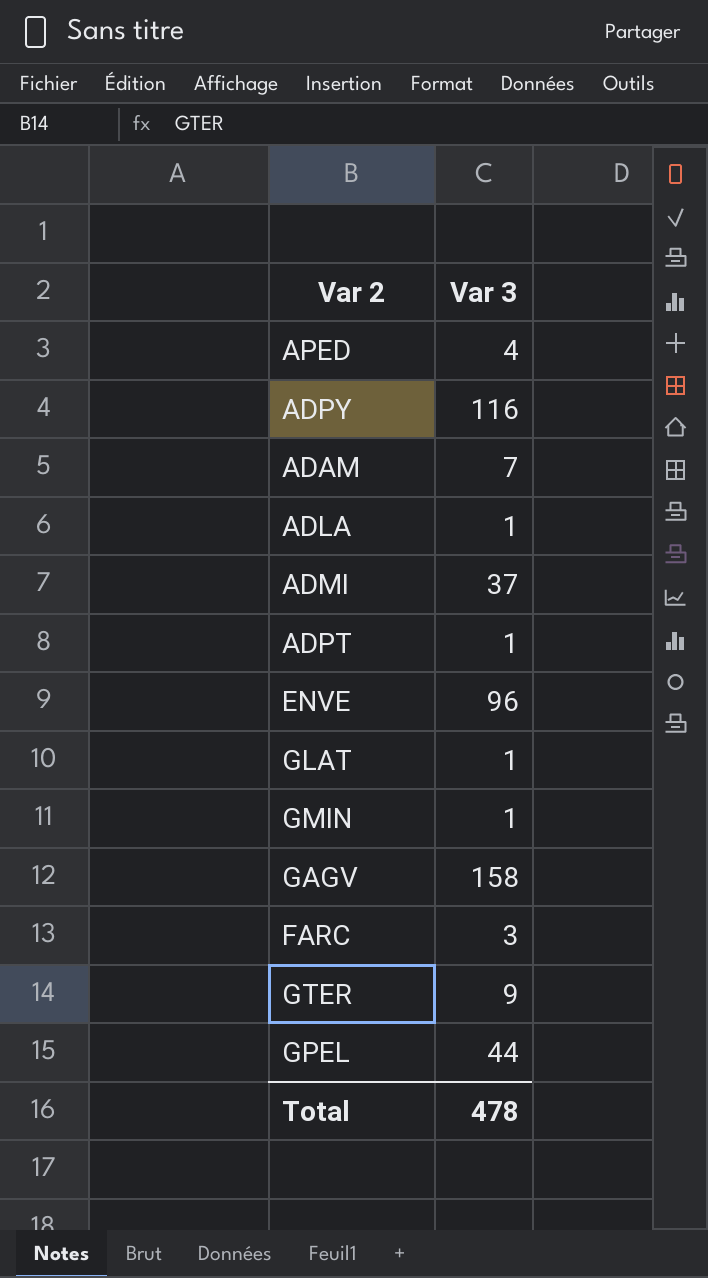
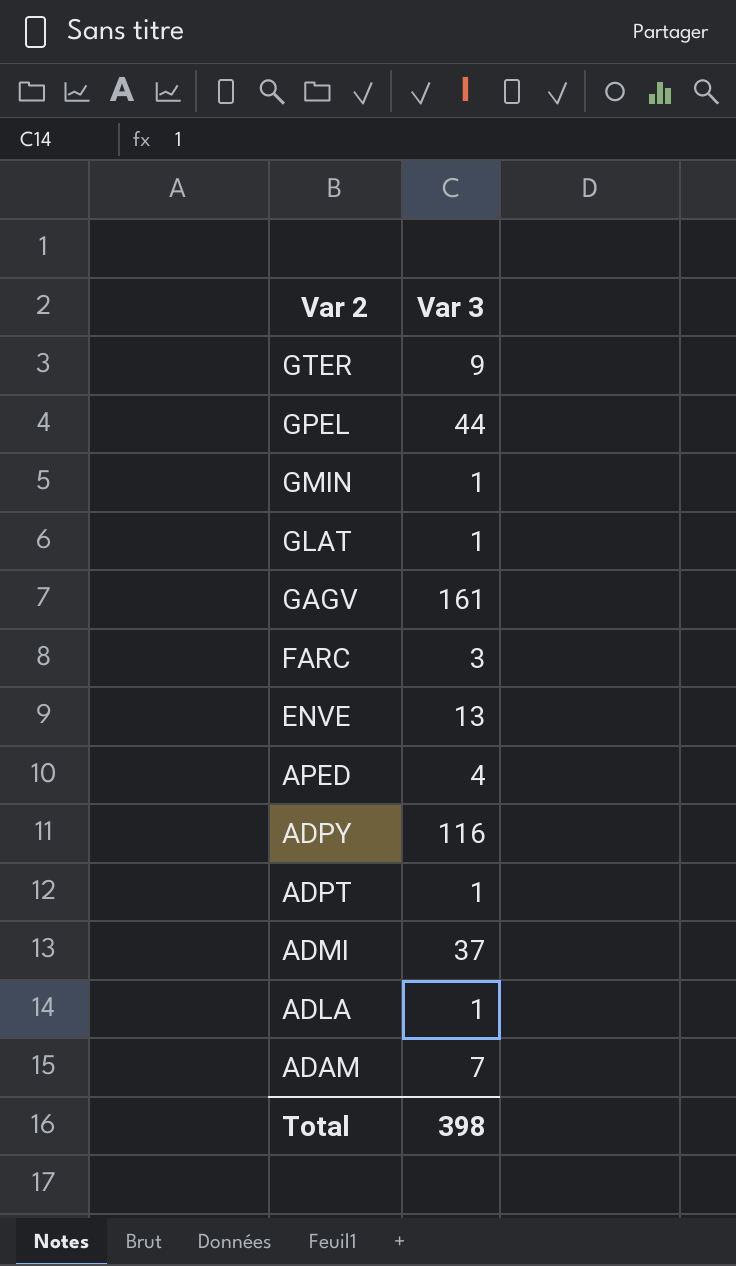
row order: none -> Var 2 descending
GAGV | Var 3: 158 -> 161
ENVE | Var 3: 96 -> 13
Total | Var 3: 478 -> 398

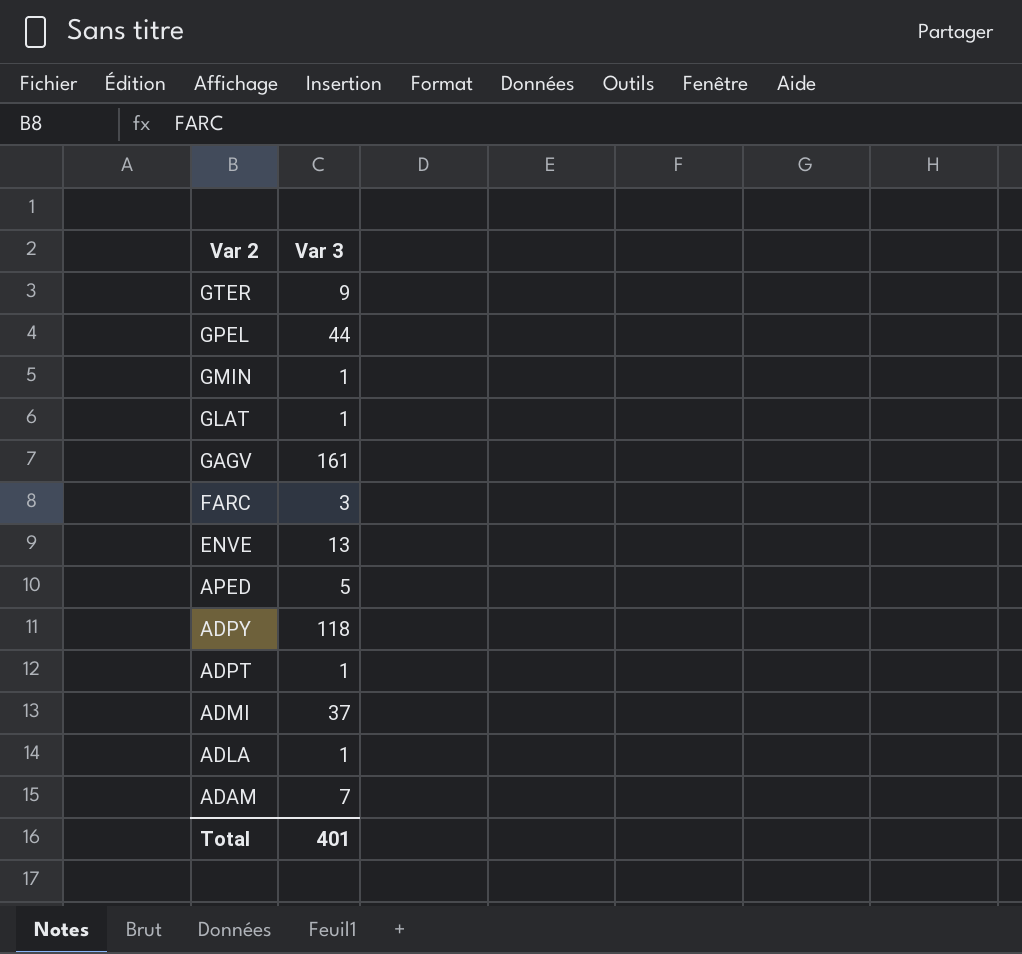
APED | Var 3: 4 -> 5
ADPY | Var 3: 116 -> 118
Total | Var 3: 398 -> 401

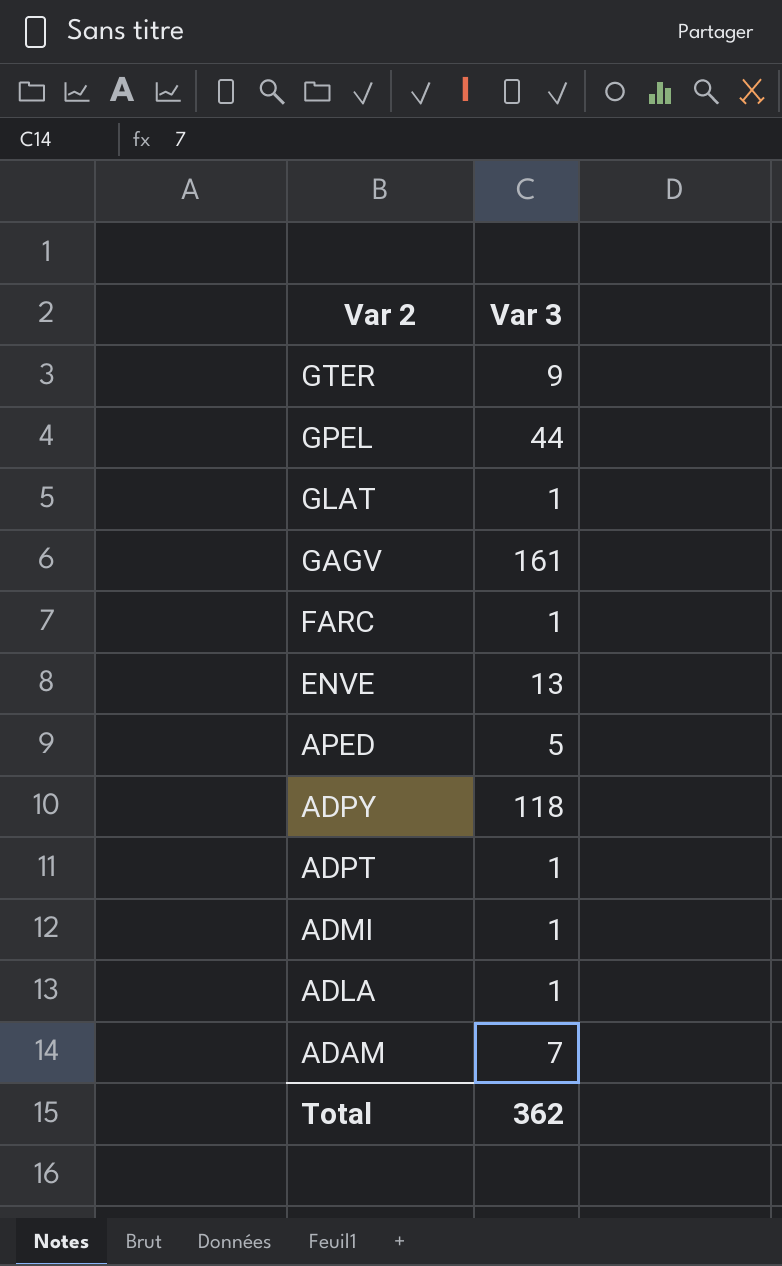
row GMIN: 1 -> none
FARC | Var 3: 3 -> 1
ADMI | Var 3: 37 -> 1
Total | Var 3: 401 -> 362

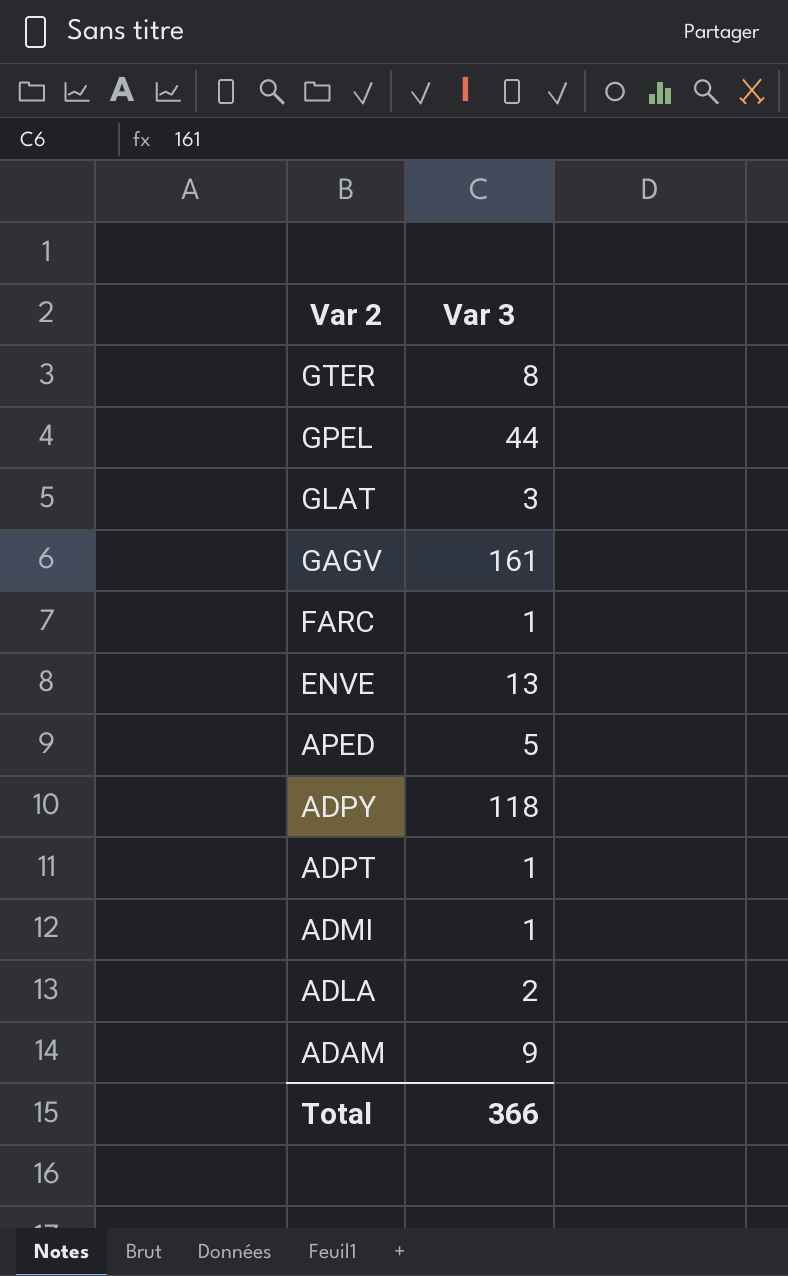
GTER | Var 3: 9 -> 8
GLAT | Var 3: 1 -> 3
ADLA | Var 3: 1 -> 2
ADAM | Var 3: 7 -> 9
Total | Var 3: 362 -> 366

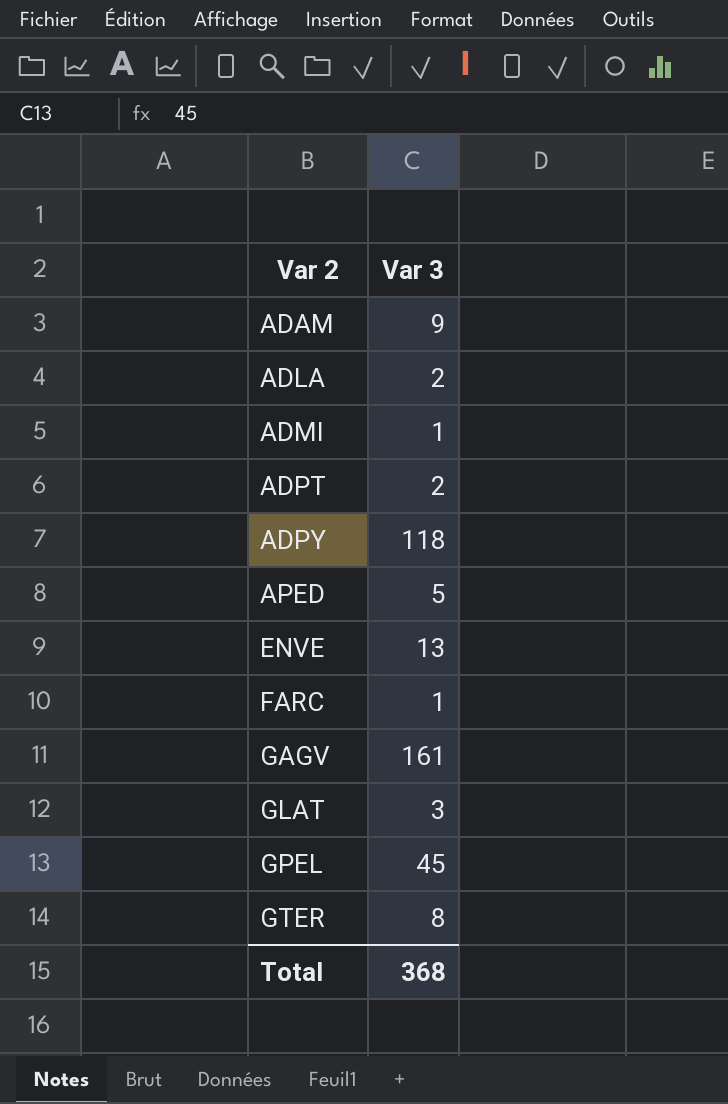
row order: Var 2 descending -> Var 2 ascending
ADPT | Var 3: 1 -> 2
GPEL | Var 3: 44 -> 45
Total | Var 3: 366 -> 368

